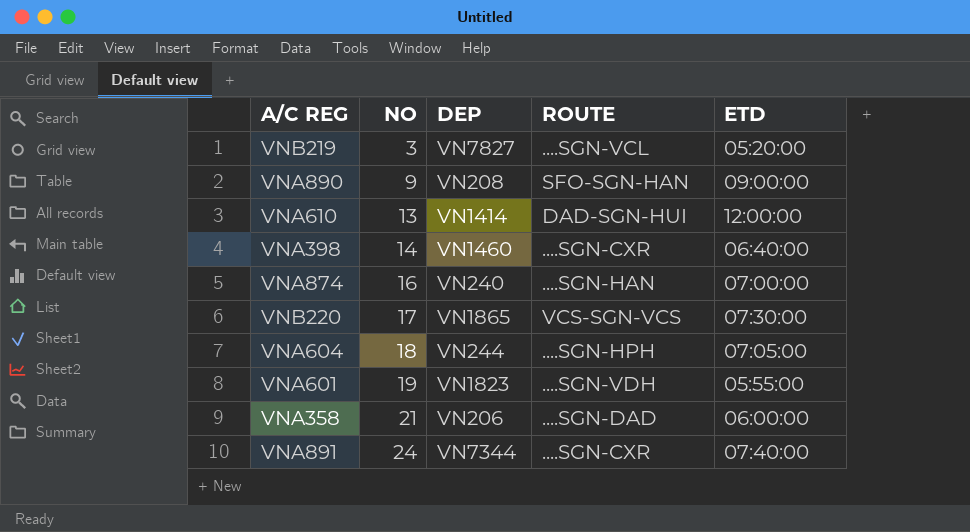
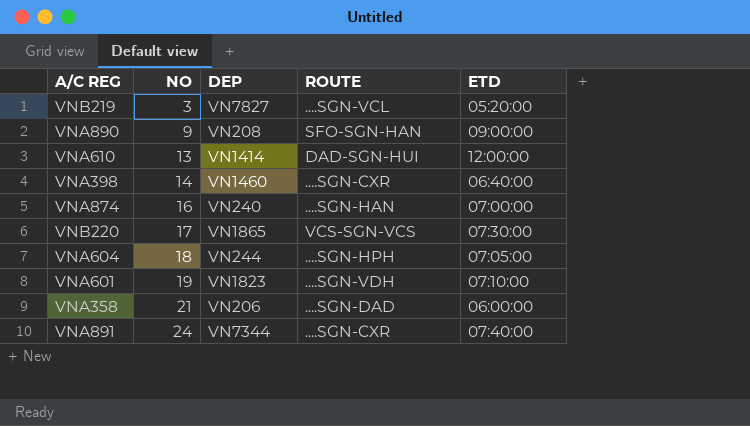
VNA601 | ETD: 05:55:00 -> 07:10:00

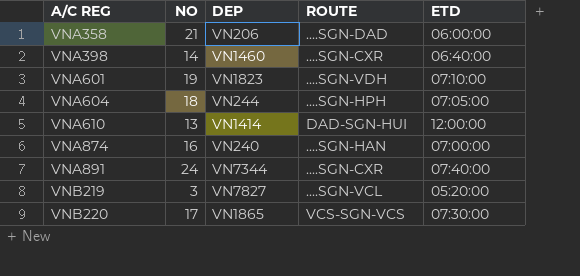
row order: NO ascending -> A/C REG ascending
row VNA890: 9 | VN208 | SFO-SGN-HAN | 09:00:00 -> none

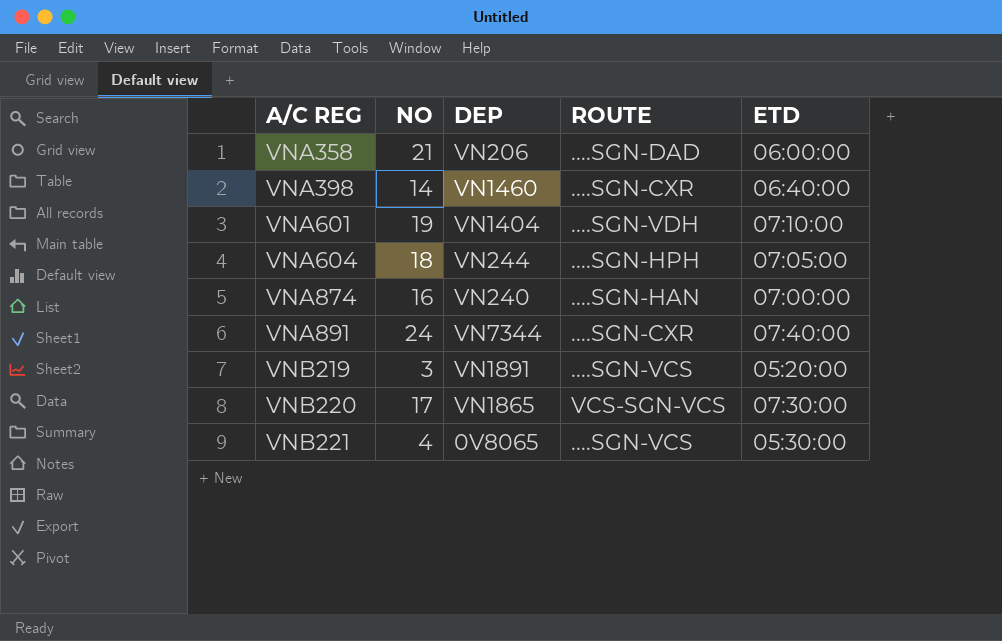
row VNA610: 13 | VN1414 | DAD-SGN-HUI | 12:00:00 -> none
VNA601 | DEP: VN1823 -> VN1404
VNB219 | DEP: VN7827 -> VN1891
VNB219 | ROUTE: ....SGN-VCL -> ....SGN-VCS
row VNB221: none -> 4 | 0V8065 | ....SGN-VCS | 05:30:00

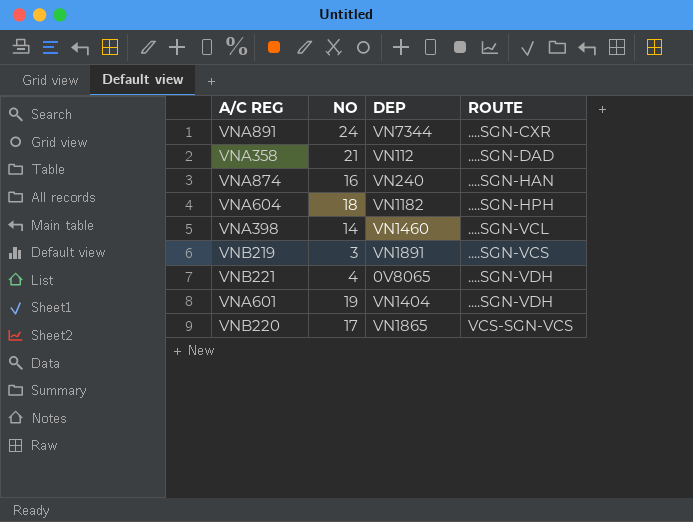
row order: A/C REG ascending -> ROUTE ascending
column ETD | position: 5 -> none
VNA358 | DEP: VN206 -> VN112
VNA604 | DEP: VN244 -> VN1182
VNA398 | ROUTE: ....SGN-CXR -> ....SGN-VCL
VNB221 | ROUTE: ....SGN-VCS -> ....SGN-VDH

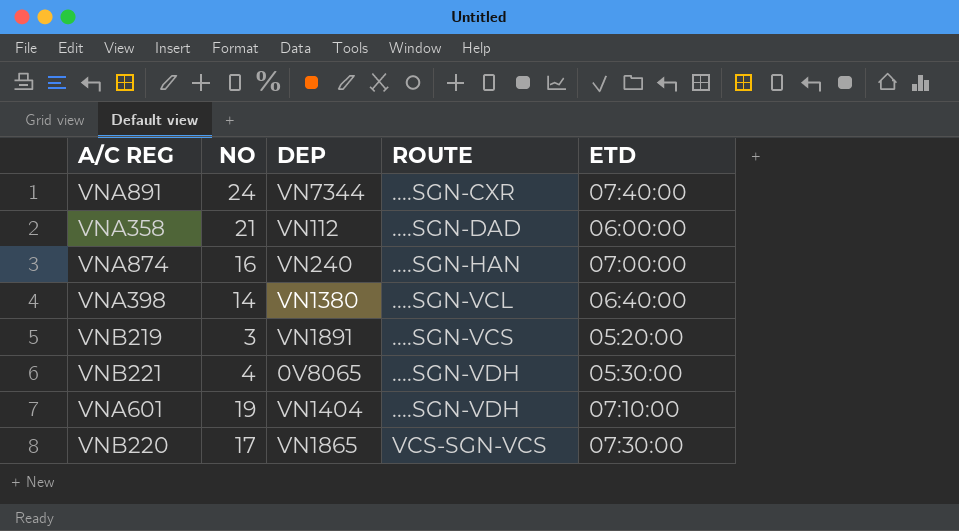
column ETD | position: none -> 5
row VNA604: 18 | VN1182 | ....SGN-HPH -> none
VNA398 | DEP: VN1460 -> VN1380

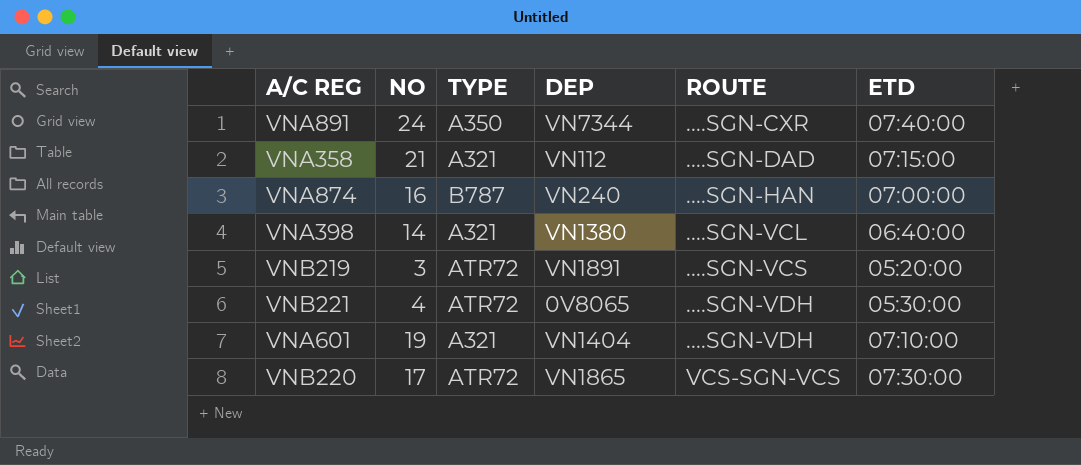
column TYPE | position: none -> 3
VNA358 | ETD: 06:00:00 -> 07:15:00

